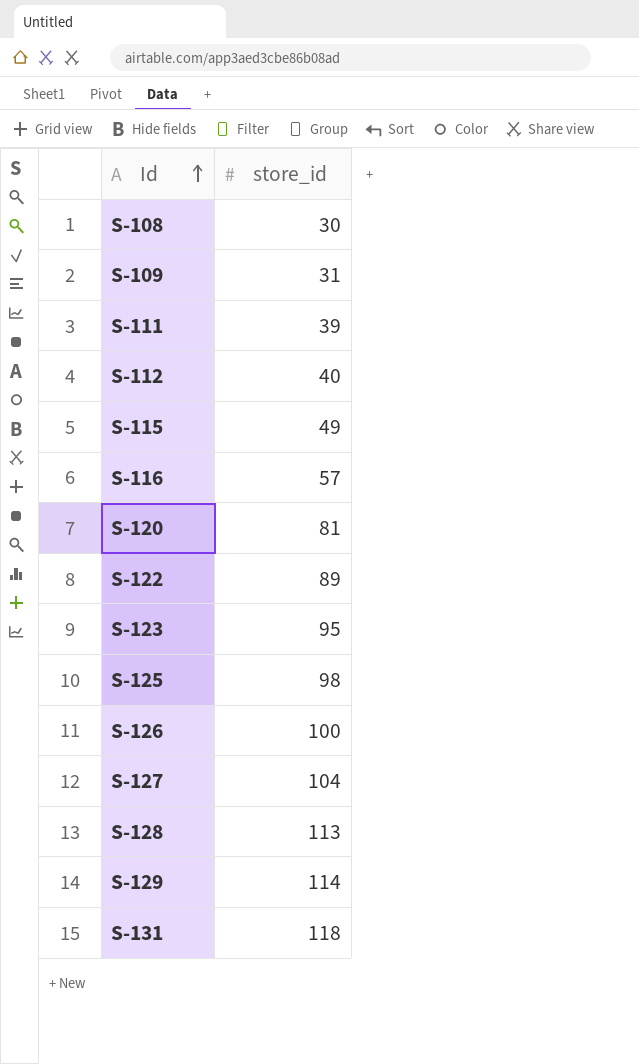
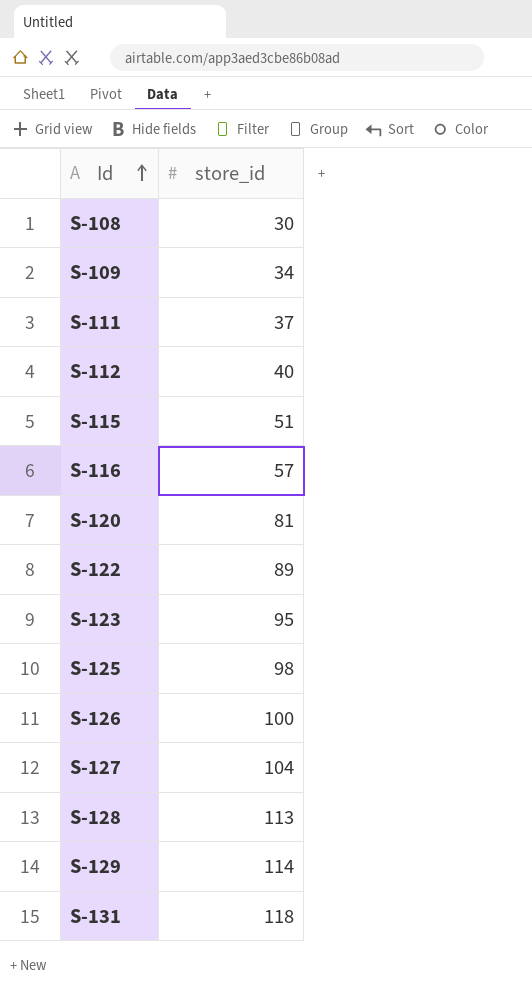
S-109 | store_id: 31 -> 34
S-111 | store_id: 39 -> 37
S-115 | store_id: 49 -> 51

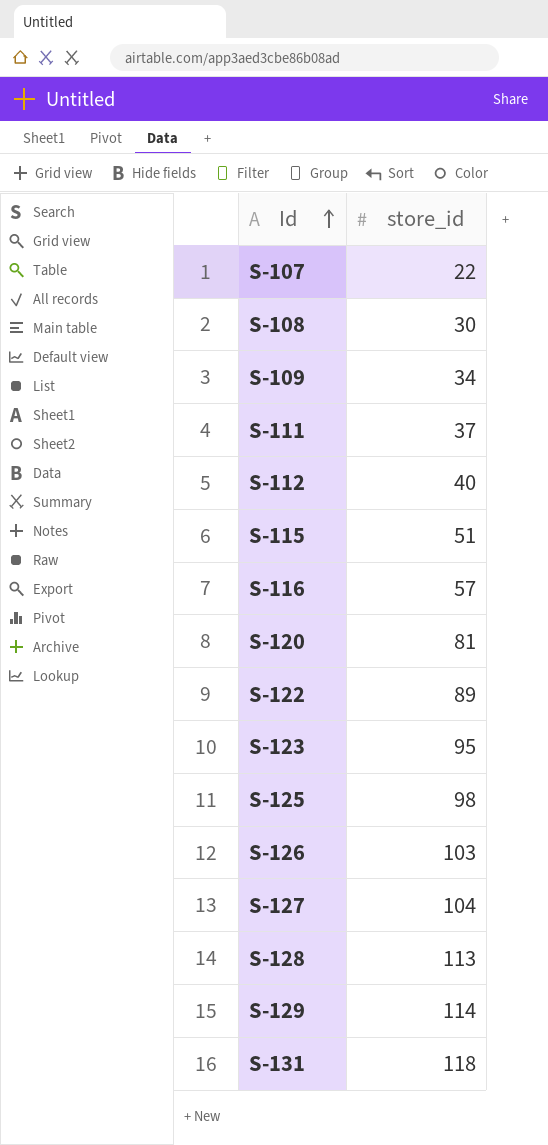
row S-107: none -> 22
S-126 | store_id: 100 -> 103

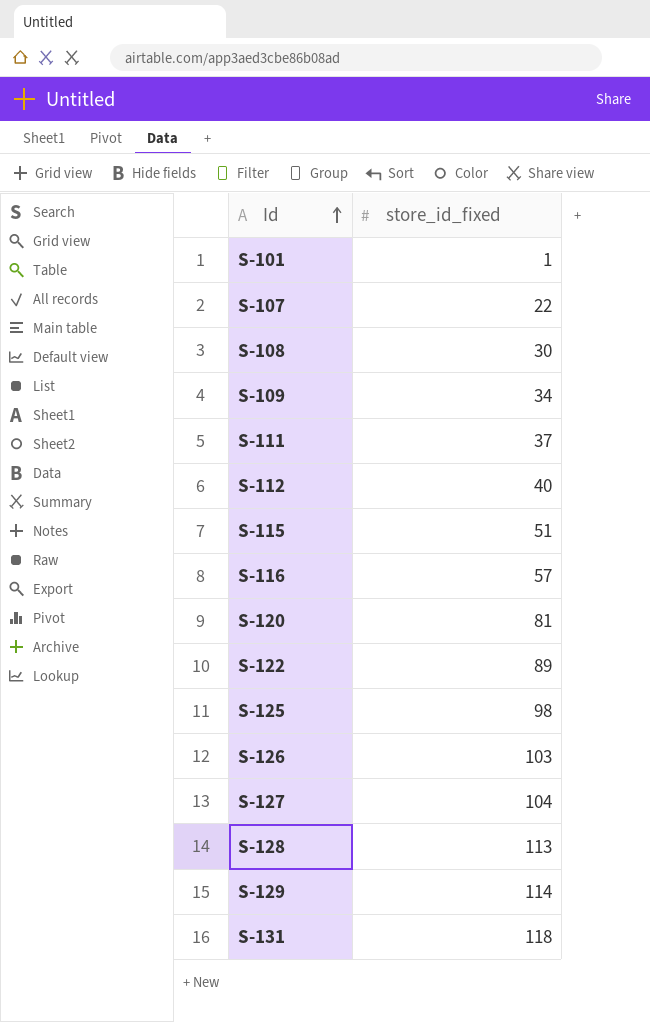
column name: store_id -> store_id_fixed
row S-123: 95 -> none
row S-101: none -> 1

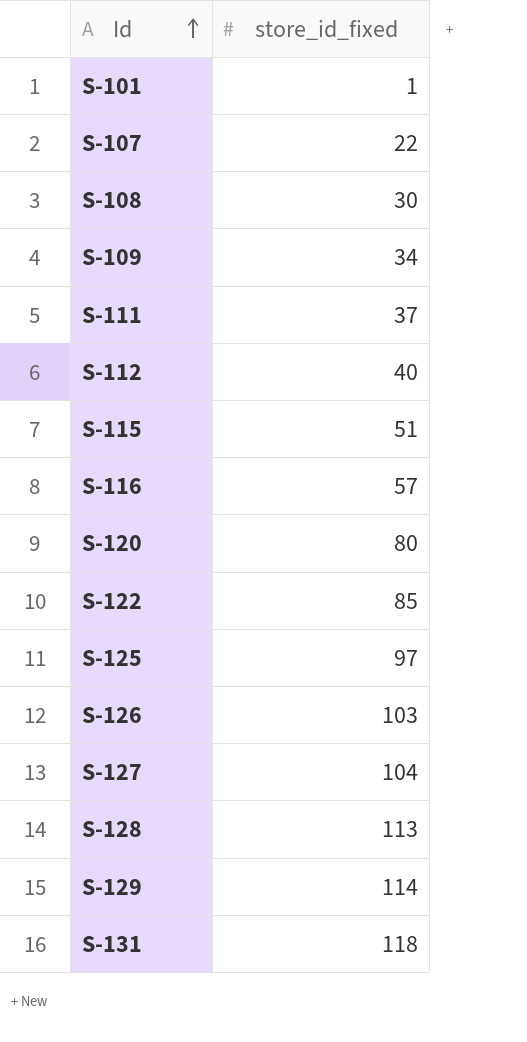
S-120 | store_id_fixed: 81 -> 80
S-122 | store_id_fixed: 89 -> 85
S-125 | store_id_fixed: 98 -> 97

